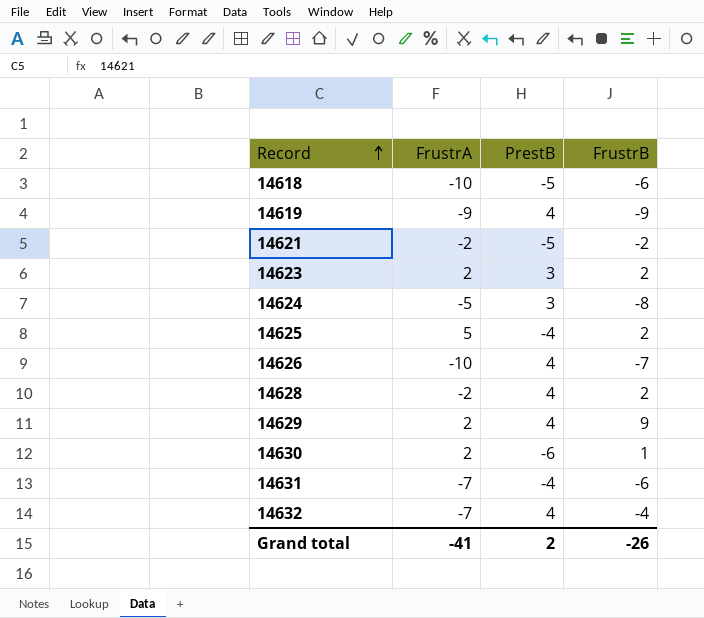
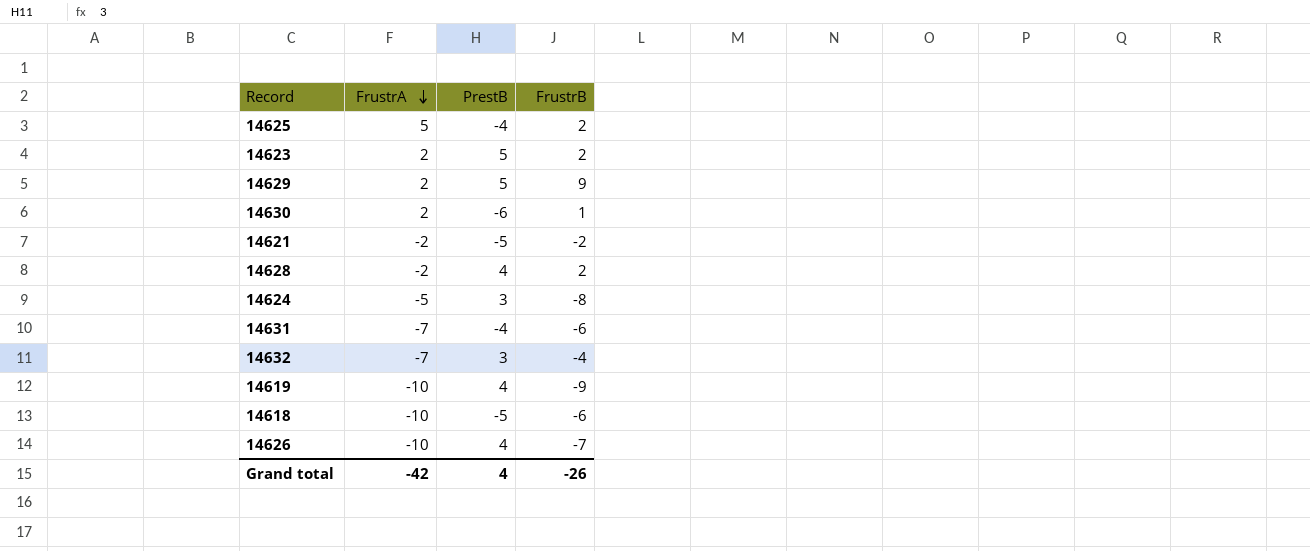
row order: Record ascending -> FrustrA descending
14623 | PrestB: 3 -> 5
14629 | PrestB: 4 -> 5
14632 | PrestB: 4 -> 3
14619 | FrustrA: -9 -> -10
Grand total | FrustrA: -41 -> -42
Grand total | PrestB: 2 -> 4

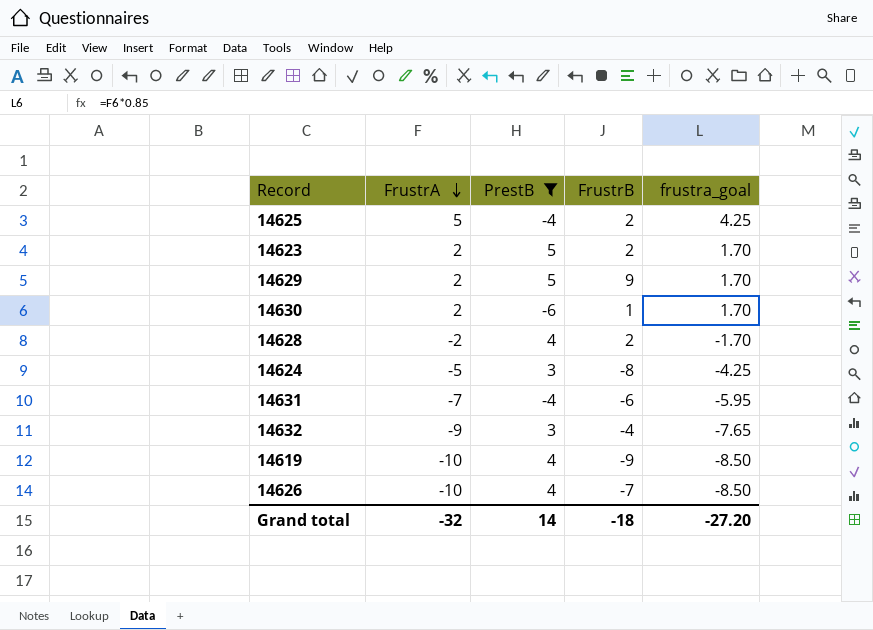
filter: none -> PrestB != -5
column frustra_goal | formula: none -> [FrustrA] * 0.85
14632 | FrustrA: -7 -> -9
Grand total | FrustrA: -42 -> -32
Grand total | PrestB: 4 -> 14
Grand total | FrustrB: -26 -> -18

